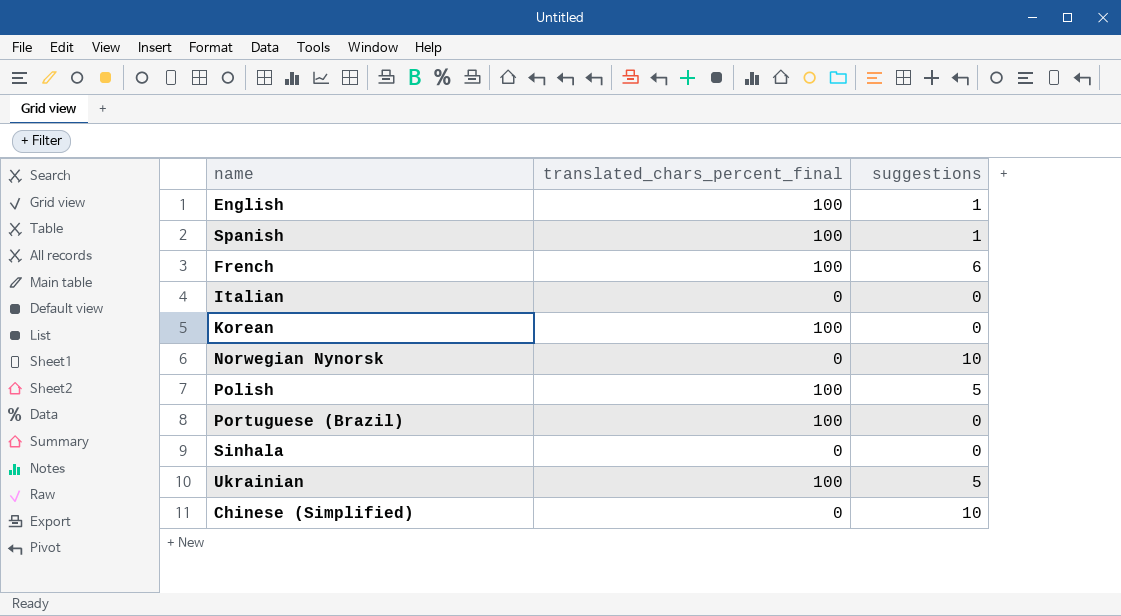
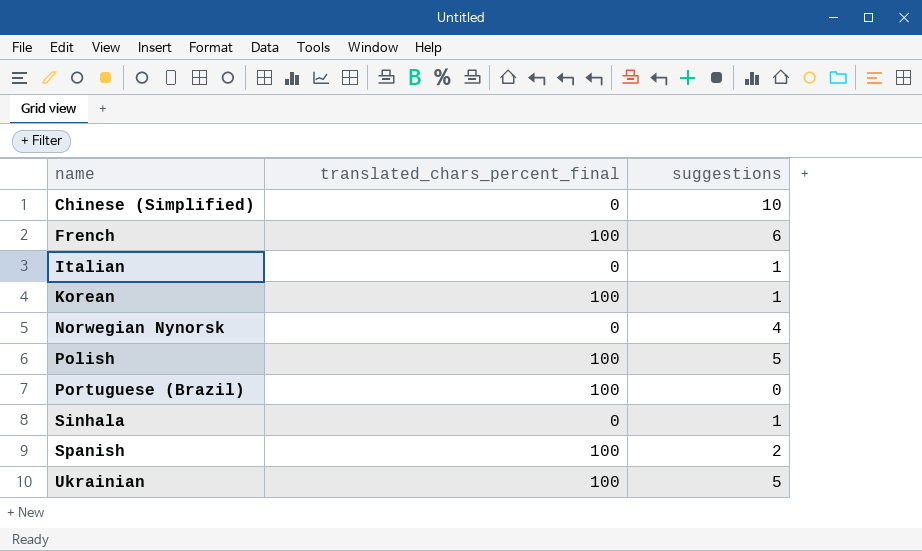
row order: none -> name ascending
row English: 100 | 1 -> none
Italian | suggestions: 0 -> 1
Korean | suggestions: 0 -> 1
Norwegian Nynorsk | suggestions: 10 -> 4
Sinhala | suggestions: 0 -> 1
Spanish | suggestions: 1 -> 2

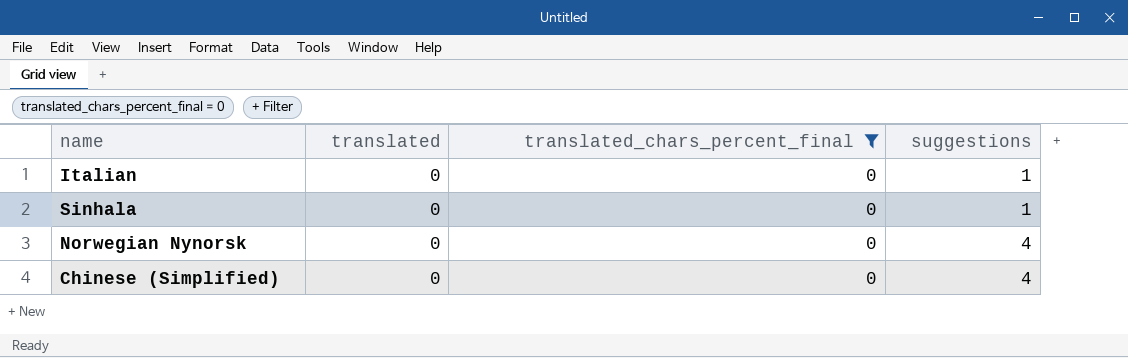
filter: none -> translated_chars_percent_final = 0
row order: name ascending -> suggestions ascending
column translated | position: none -> 2
Chinese (Simplified) | suggestions: 10 -> 4

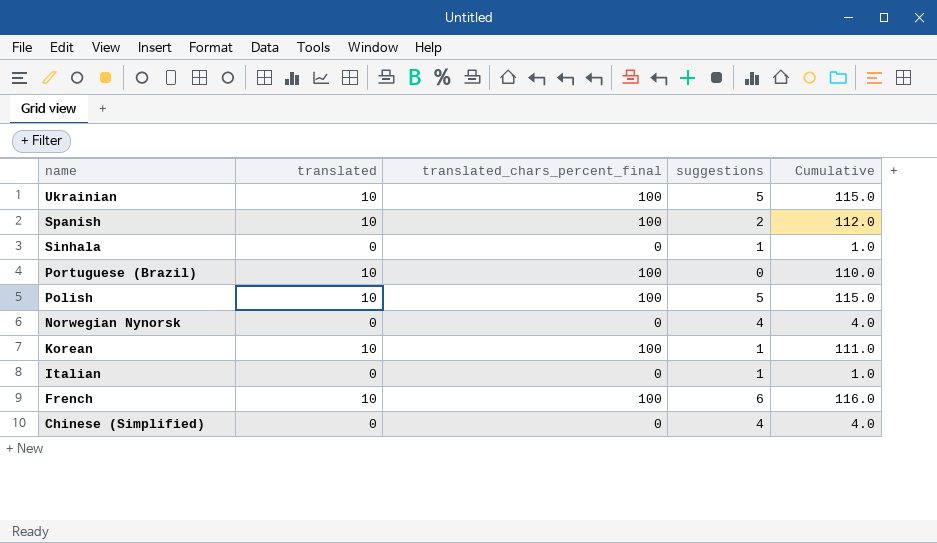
filter: translated_chars_percent_final = 0 -> none
row order: suggestions ascending -> name descending
column Cumulative | formula: none -> [translated] + [translated_chars_percent_final] + [suggestions]

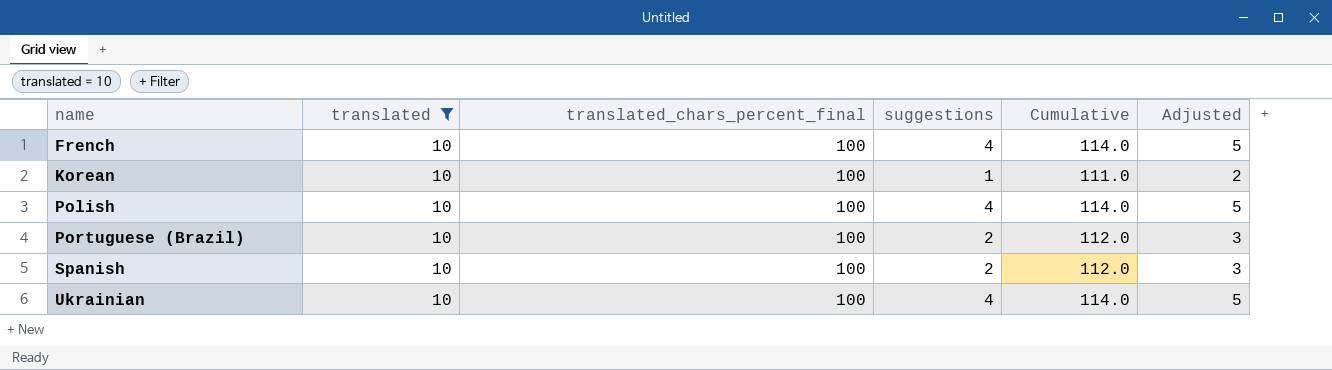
filter: none -> translated = 10
row order: name descending -> name ascending
column Adjusted | formula: none -> [suggestions] + 1
French | suggestions: 6 -> 4
French | Cumulative: 116.0 -> 114.0
Polish | suggestions: 5 -> 4
Polish | Cumulative: 115.0 -> 114.0
Portuguese (Brazil) | suggestions: 0 -> 2
Portuguese (Brazil) | Cumulative: 110.0 -> 112.0
Ukrainian | suggestions: 5 -> 4
Ukrainian | Cumulative: 115.0 -> 114.0

